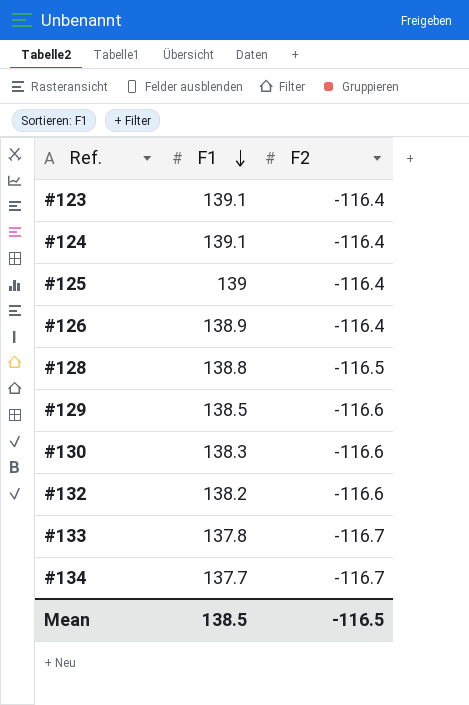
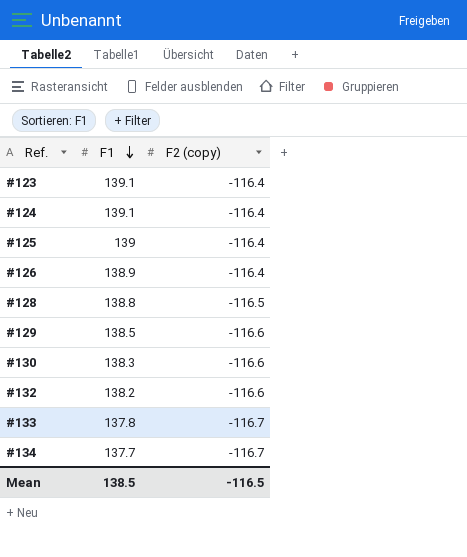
column name: F2 -> F2 (copy)

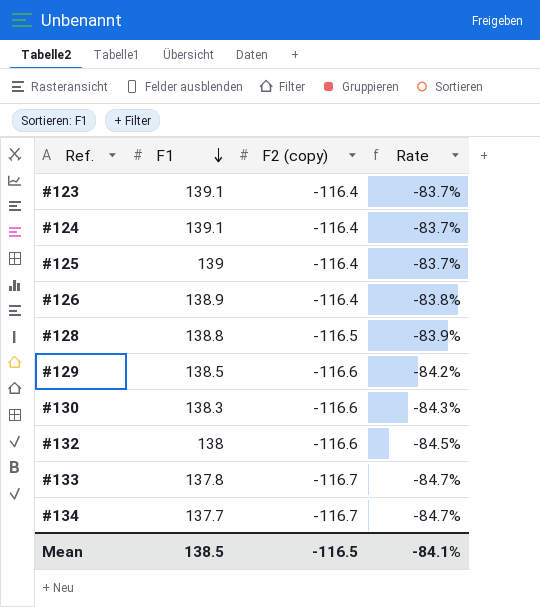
column Rate | formula: none -> [F2 (copy)] / [F1]
#132 | F1: 138.2 -> 138

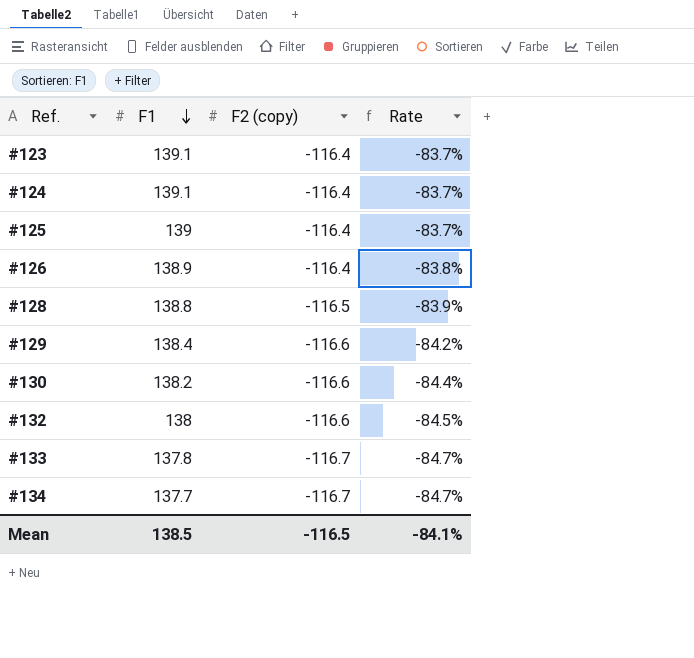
#129 | F1: 138.5 -> 138.4
#130 | F1: 138.3 -> 138.2
#130 | Rate: -84.3% -> -84.4%

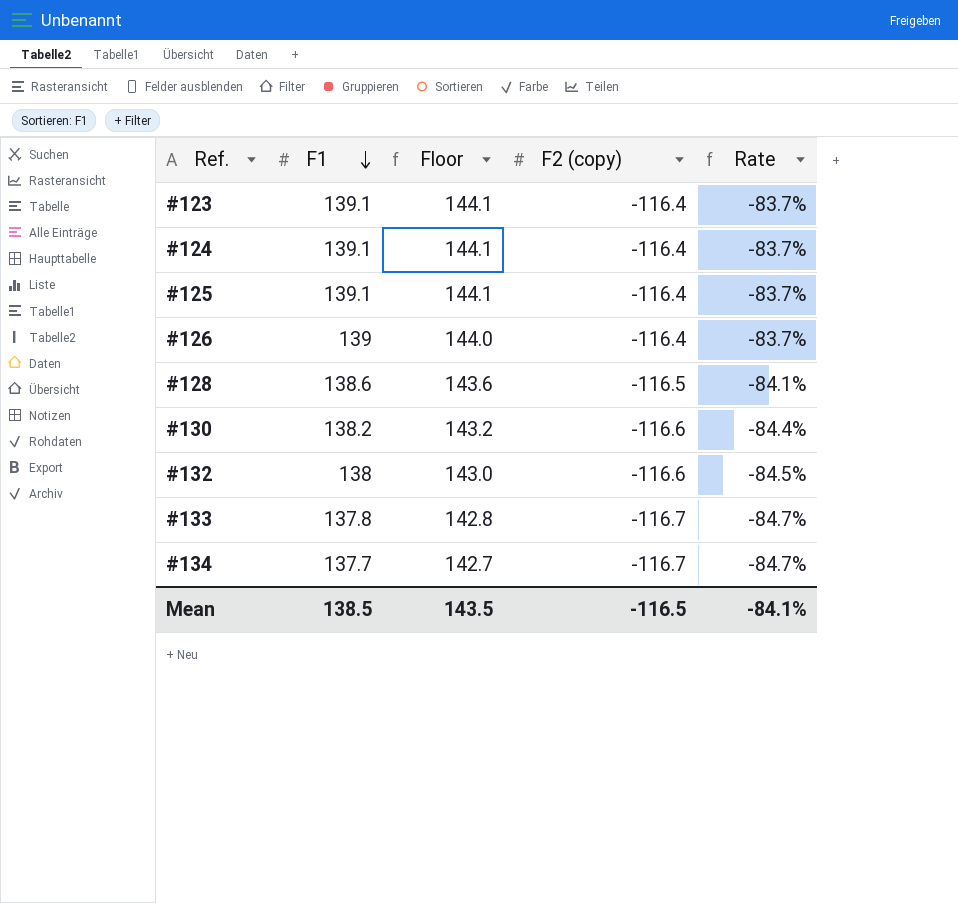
column Floor | formula: none -> [F1] + 5
row #129: 138.4 | -116.6 | -84.2% -> none
#125 | F1: 139 -> 139.1
#126 | F1: 138.9 -> 139
#126 | Rate: -83.8% -> -83.7%
#128 | F1: 138.8 -> 138.6
#128 | Rate: -83.9% -> -84.1%

